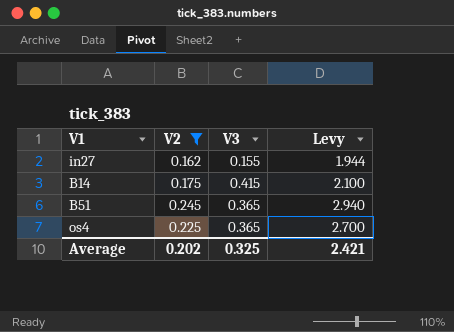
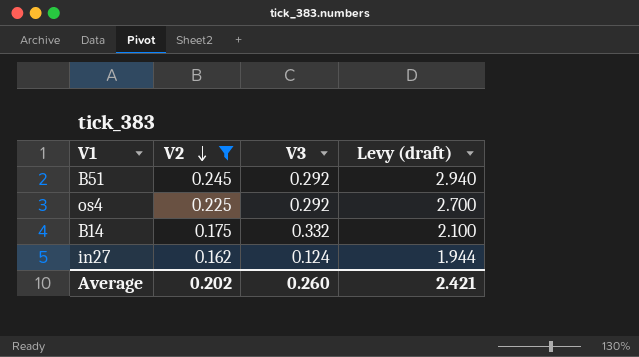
row order: none -> V2 descending
column name: Levy -> Levy (draft)
B51 | V3: 0.365 -> 0.292
os4 | V3: 0.365 -> 0.292
B14 | V3: 0.415 -> 0.332
in27 | V3: 0.155 -> 0.124
Average | V3: 0.325 -> 0.260

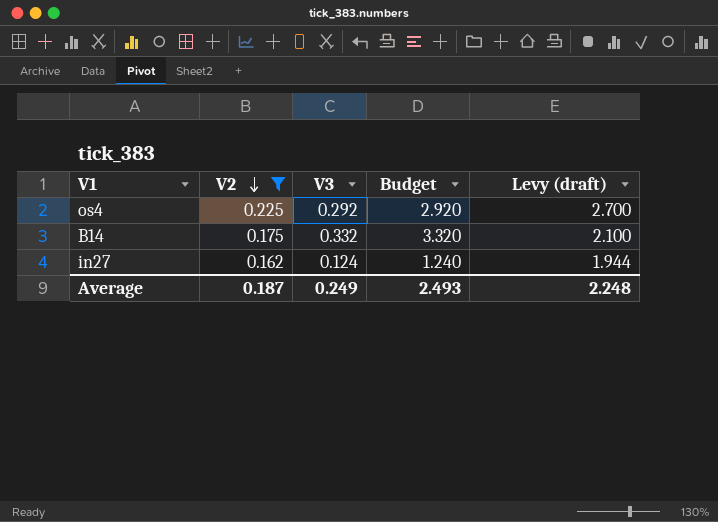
column Budget | formula: none -> [V3] * 10
row B51: 0.245 | 0.292 | 2.940 -> none
Average | V2: 0.202 -> 0.187
Average | V3: 0.260 -> 0.249
Average | Levy (draft): 2.421 -> 2.248

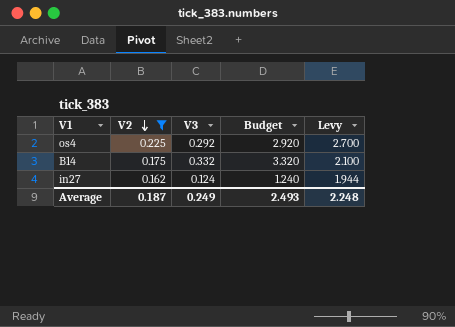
column name: Levy (draft) -> Levy

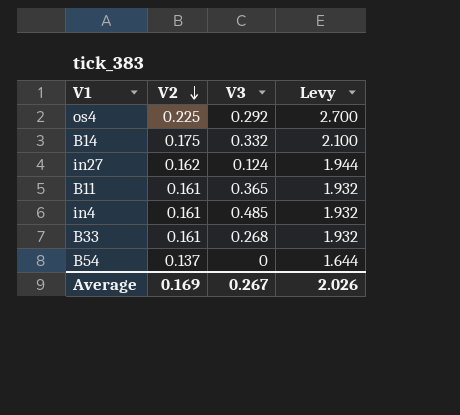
filter: V2 >= 0.162 -> none
column Budget | formula: [V3] * 10 -> none
Average | V2: 0.187 -> 0.169
Average | V3: 0.249 -> 0.267
Average | Levy: 2.248 -> 2.026

